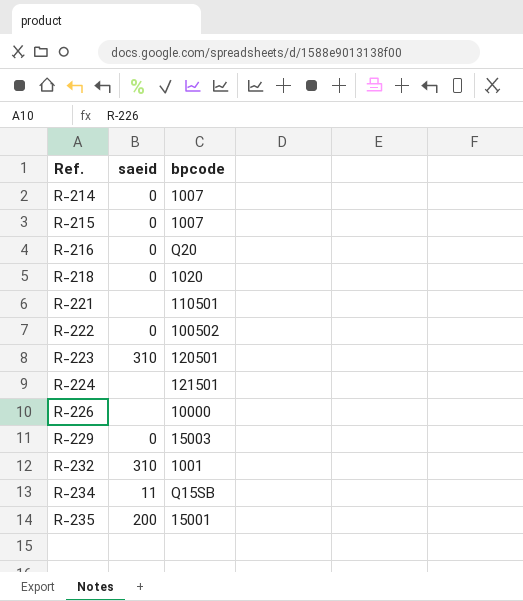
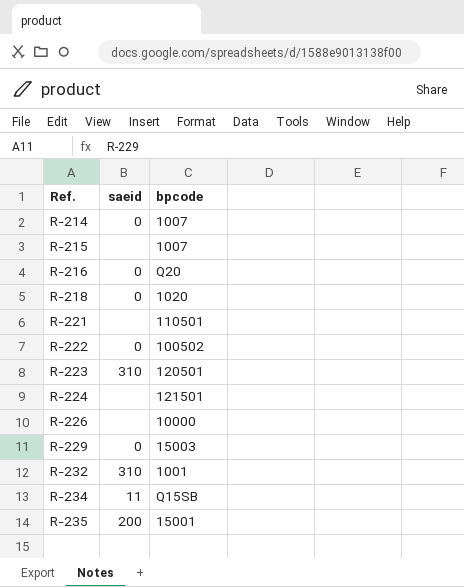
R-215 | saeid: 0 -> none

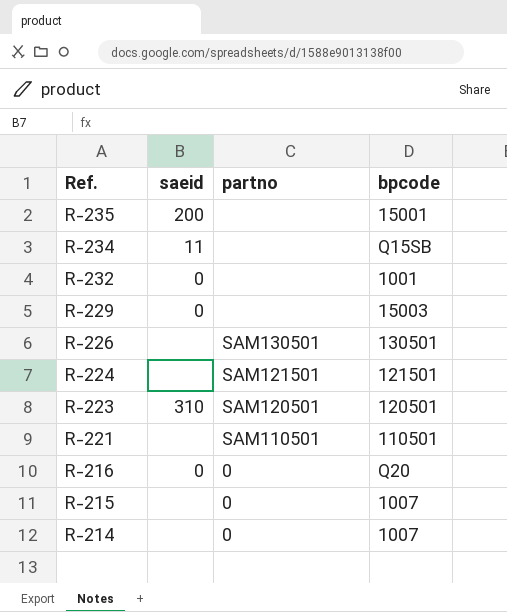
row order: Ref. ascending -> Ref. descending
column partno | position: none -> 3
row R-218: 0 | 1020 -> none
row R-222: 0 | 100502 -> none
R-232 | saeid: 310 -> 0
R-226 | bpcode: 10000 -> 130501
R-214 | saeid: 0 -> none

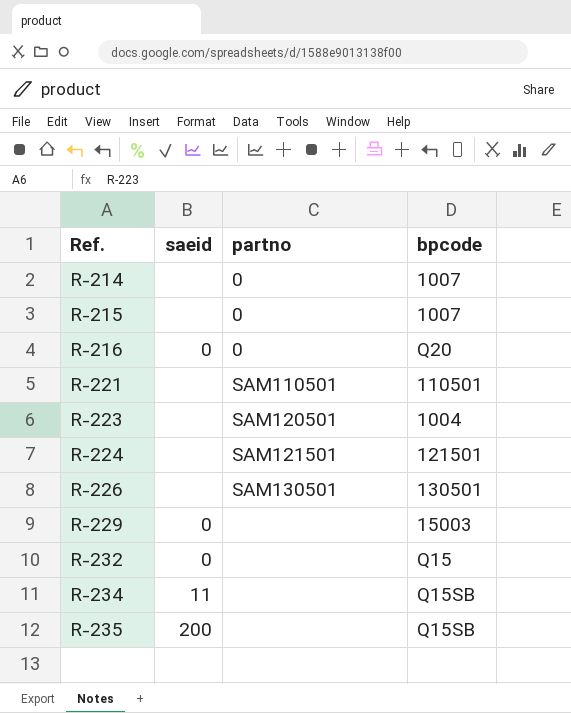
row order: Ref. descending -> Ref. ascending
R-223 | saeid: 310 -> none
R-223 | bpcode: 120501 -> 1004
R-232 | bpcode: 1001 -> Q15
R-235 | bpcode: 15001 -> Q15SB

